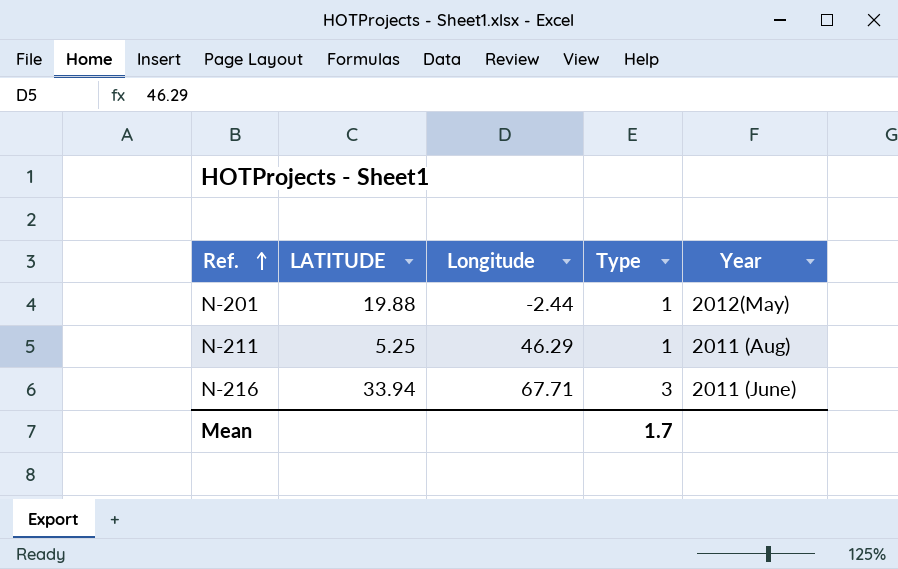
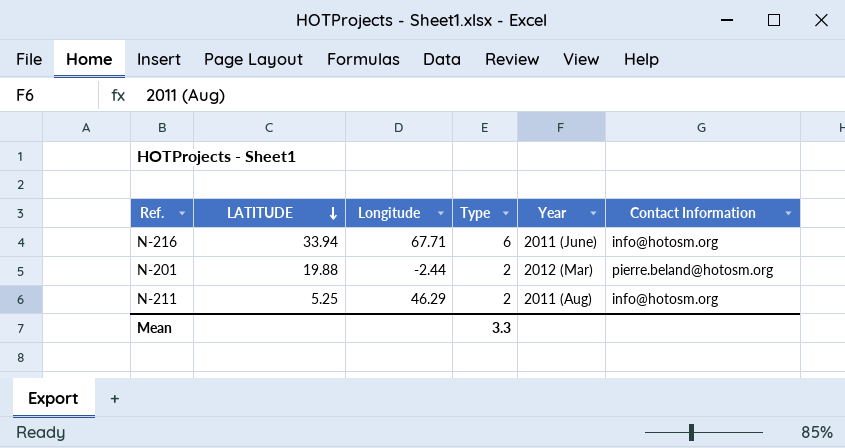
row order: Ref. ascending -> LATITUDE descending
column Contact Information | position: none -> 6
N-216 | Type: 3 -> 6
N-201 | Type: 1 -> 2
N-201 | Year: 2012(May) -> 2012 (Mar)
N-211 | Type: 1 -> 2
Mean | Type: 1.7 -> 3.3

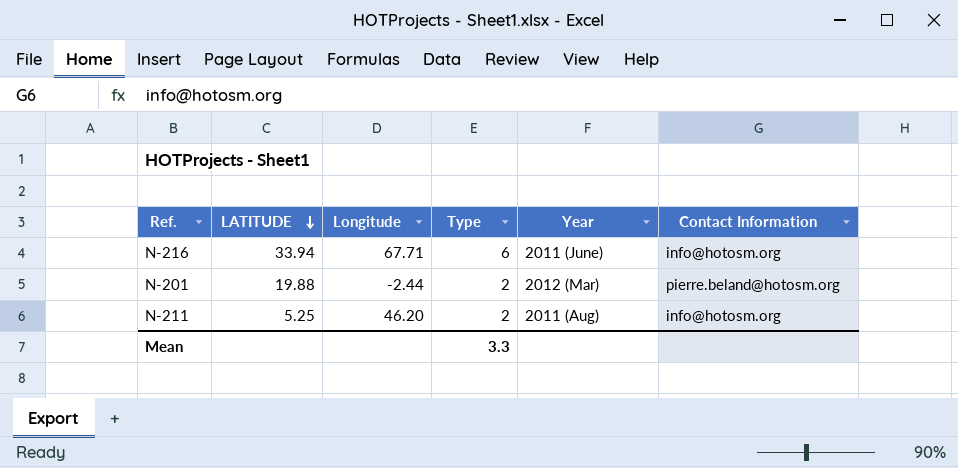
N-211 | Longitude: 46.29 -> 46.20

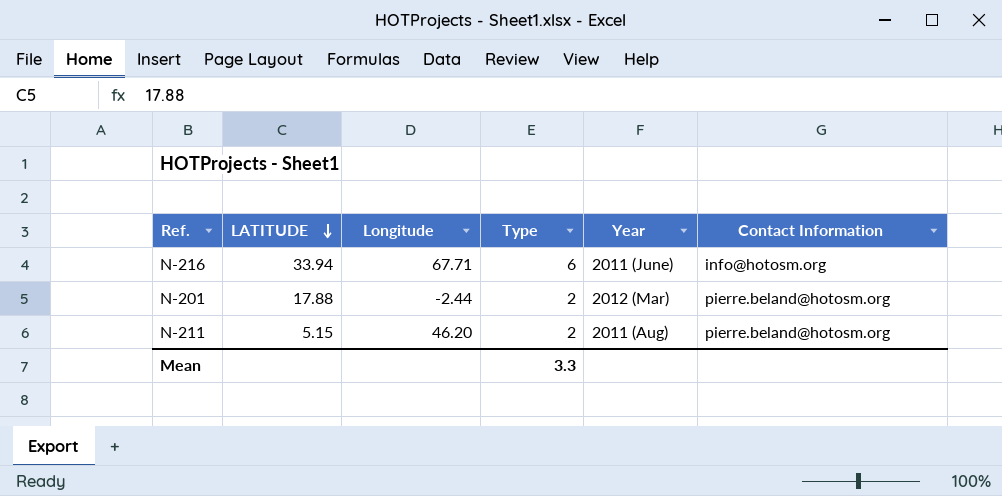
N-201 | LATITUDE: 19.88 -> 17.88
N-211 | LATITUDE: 5.25 -> 5.15
N-211 | Contact Information: info@hotosm.org -> pierre.beland@hotosm.org

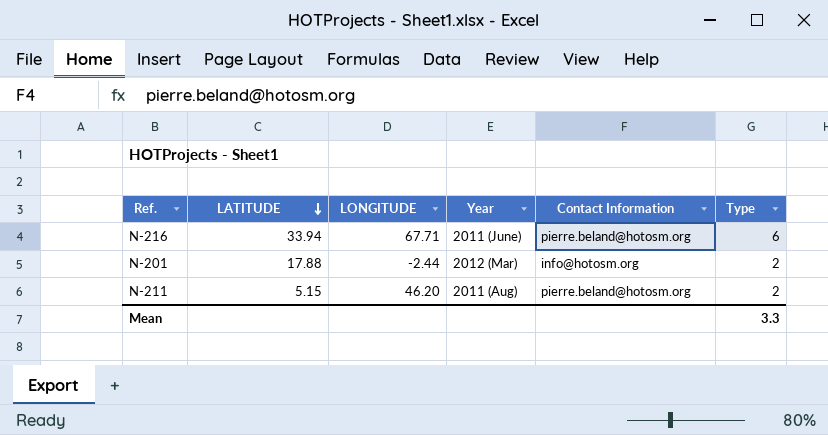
column name: Longitude -> LONGITUDE
column Type | position: 4 -> 6
N-216 | Contact Information: info@hotosm.org -> pierre.beland@hotosm.org
N-201 | Contact Information: pierre.beland@hotosm.org -> info@hotosm.org

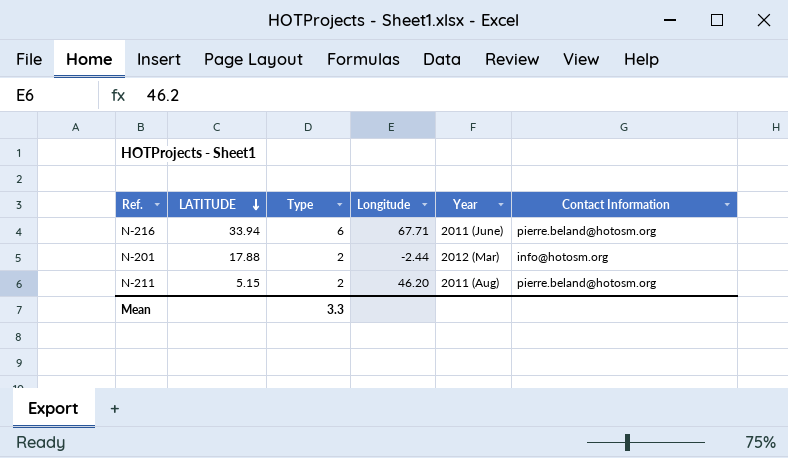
column Type | position: 6 -> 3
column name: LONGITUDE -> Longitude

